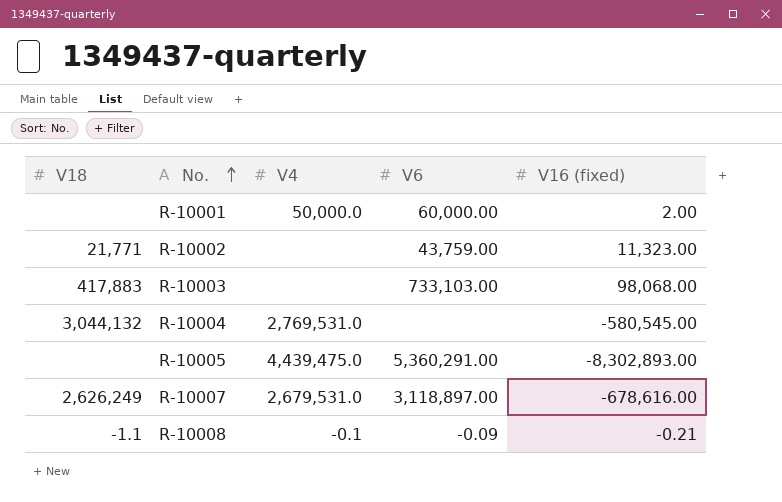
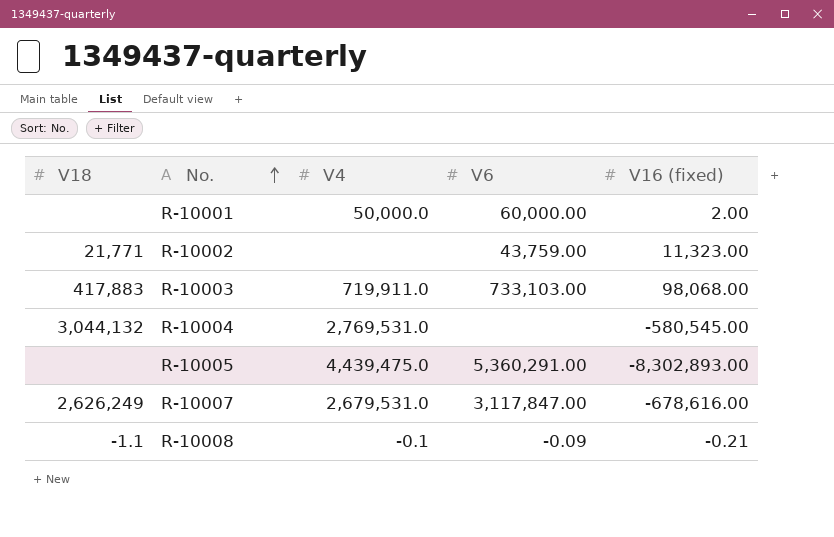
R-10003 | V4: none -> 719,911.0
R-10007 | V6: 3,118,897.00 -> 3,117,847.00

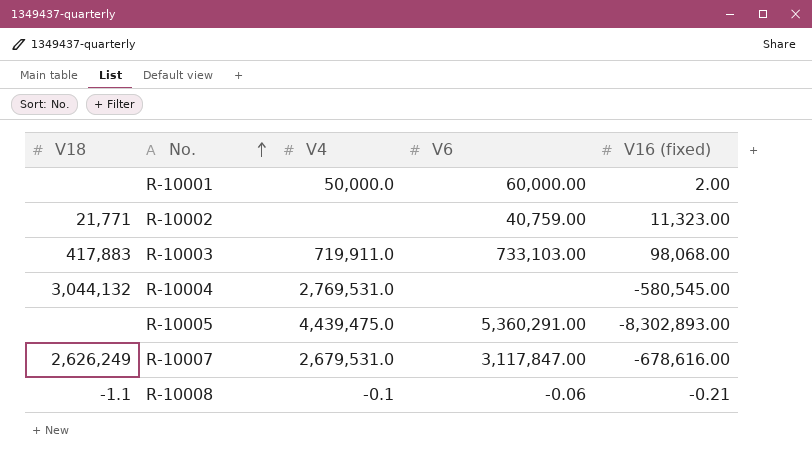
R-10002 | V6: 43,759.00 -> 40,759.00
R-10008 | V6: -0.09 -> -0.06

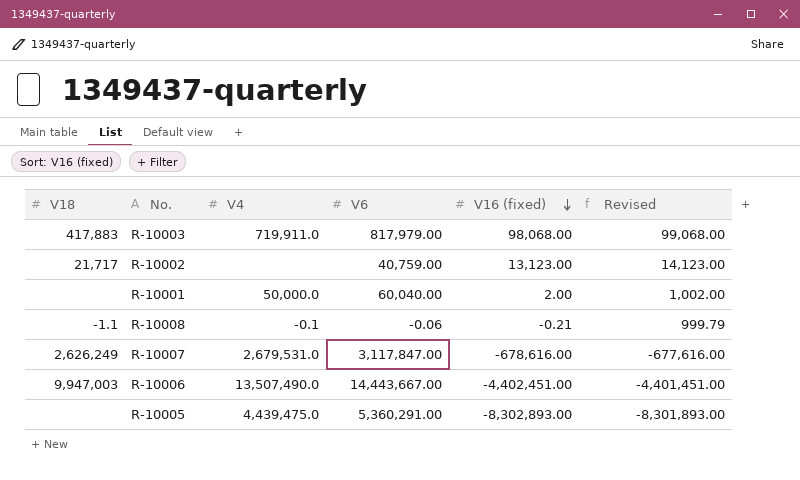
row order: No. ascending -> V16 (fixed) descending
column Revised | formula: none -> [V16 (fixed)] + 1000
row R-10004: 3,044,132 | 2,769,531.0 | none | -580,545.00 -> none
R-10003 | V6: 733,103.00 -> 817,979.00
R-10002 | V18: 21,771 -> 21,717
R-10002 | V16 (fixed): 11,323.00 -> 13,123.00
R-10001 | V6: 60,000.00 -> 60,040.00
row R-10006: none -> 9,947,003 | 13,507,490.0 | 14,443,667.00 | -4,402,451.00 | -4,401,451.00

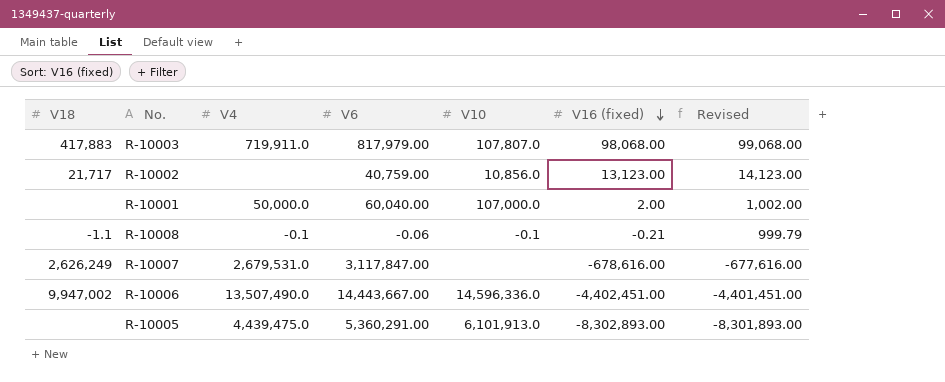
column V10 | position: none -> 5
R-10006 | V18: 9,947,003 -> 9,947,002

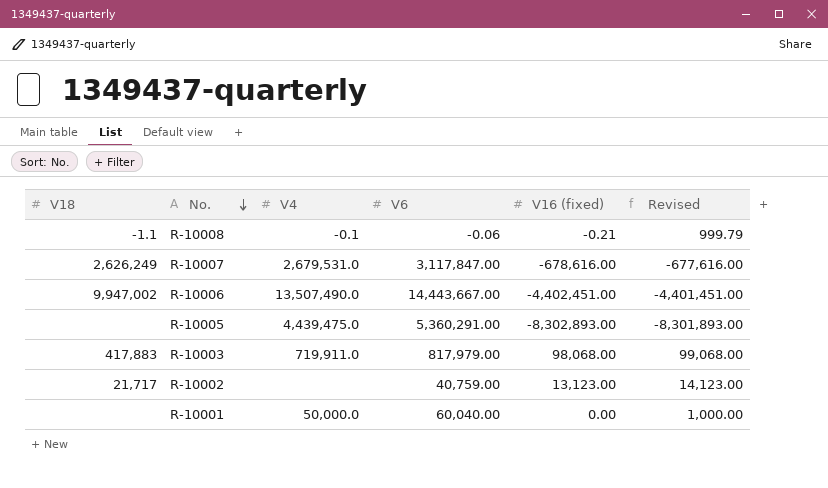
row order: V16 (fixed) descending -> No. descending
column V10 | position: 5 -> none
R-10001 | V16 (fixed): 2.00 -> 0.00
R-10001 | Revised: 1,002.00 -> 1,000.00

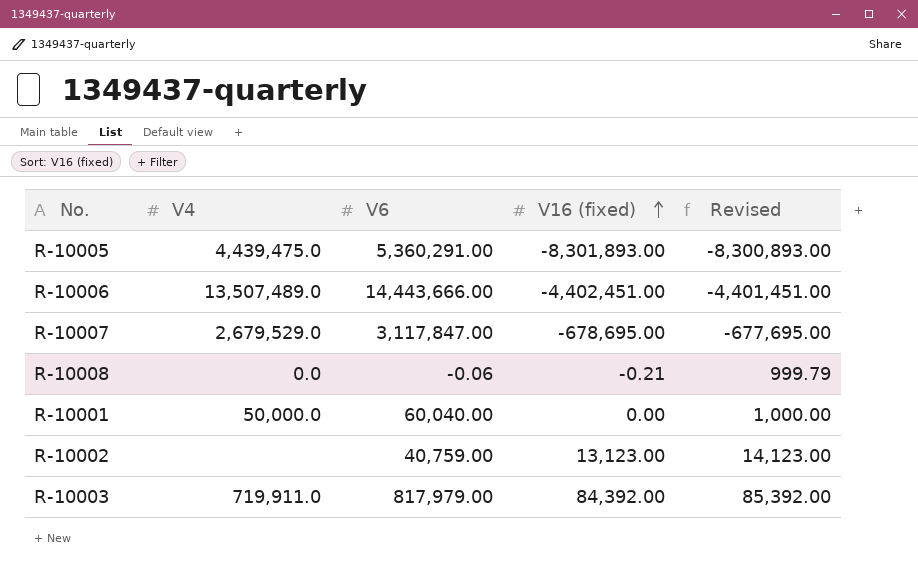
row order: No. descending -> V16 (fixed) ascending
column V18 | position: 1 -> none
R-10005 | V16 (fixed): -8,302,893.00 -> -8,301,893.00
R-10005 | Revised: -8,301,893.00 -> -8,300,893.00
R-10006 | V4: 13,507,490.0 -> 13,507,489.0
R-10006 | V6: 14,443,667.00 -> 14,443,666.00
R-10007 | V4: 2,679,531.0 -> 2,679,529.0
R-10007 | V16 (fixed): -678,616.00 -> -678,695.00
R-10007 | Revised: -677,616.00 -> -677,695.00
R-10008 | V4: -0.1 -> 0.0
R-10003 | V16 (fixed): 98,068.00 -> 84,392.00
R-10003 | Revised: 99,068.00 -> 85,392.00

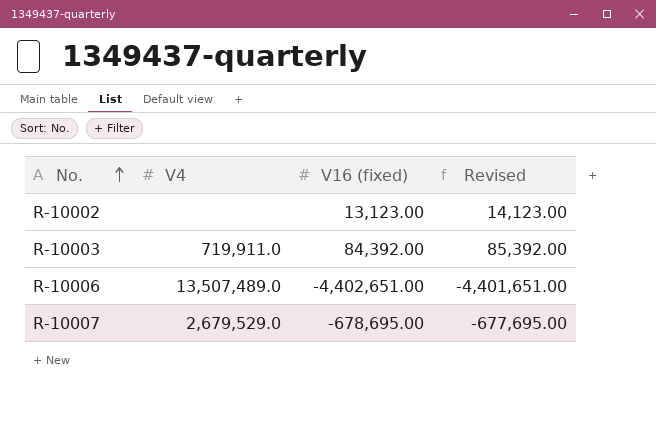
row order: V16 (fixed) ascending -> No. ascending
column V6 | position: 3 -> none
row R-10005: 4,439,475.0 | 5,360,291.00 | -8,301,893.00 | -8,300,893.00 -> none
row R-10008: 0.0 | -0.06 | -0.21 | 999.79 -> none
row R-10001: 50,000.0 | 60,040.00 | 0.00 | 1,000.00 -> none
R-10006 | V16 (fixed): -4,402,451.00 -> -4,402,651.00
R-10006 | Revised: -4,401,451.00 -> -4,401,651.00

